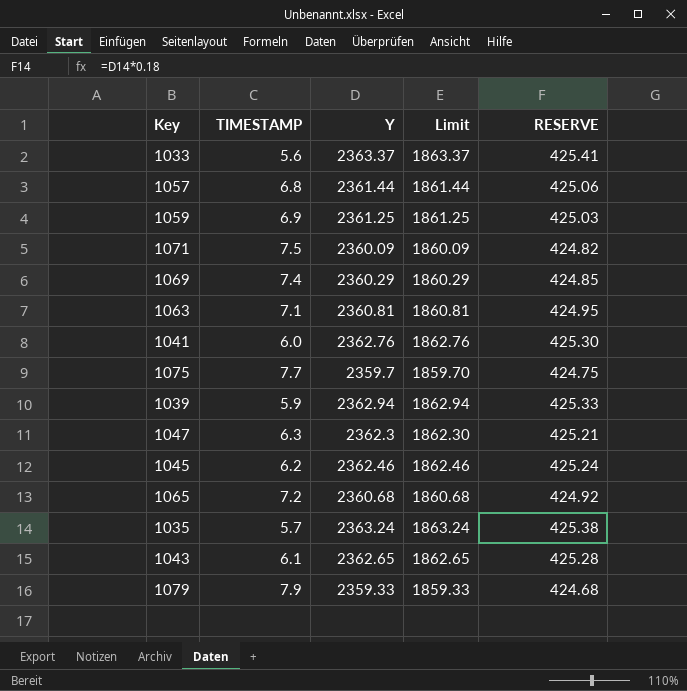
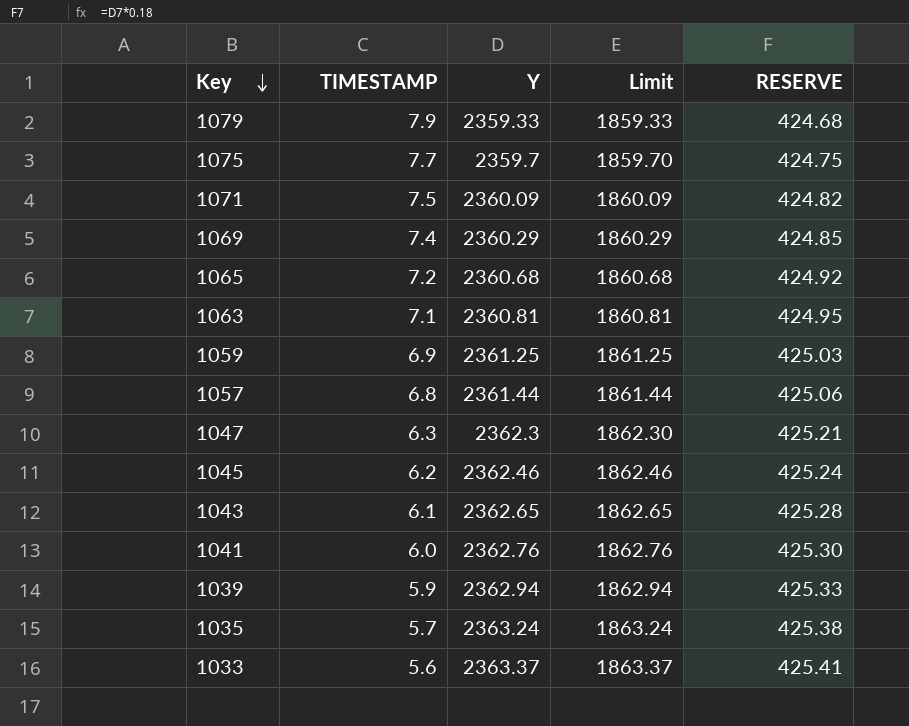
row order: none -> Key descending

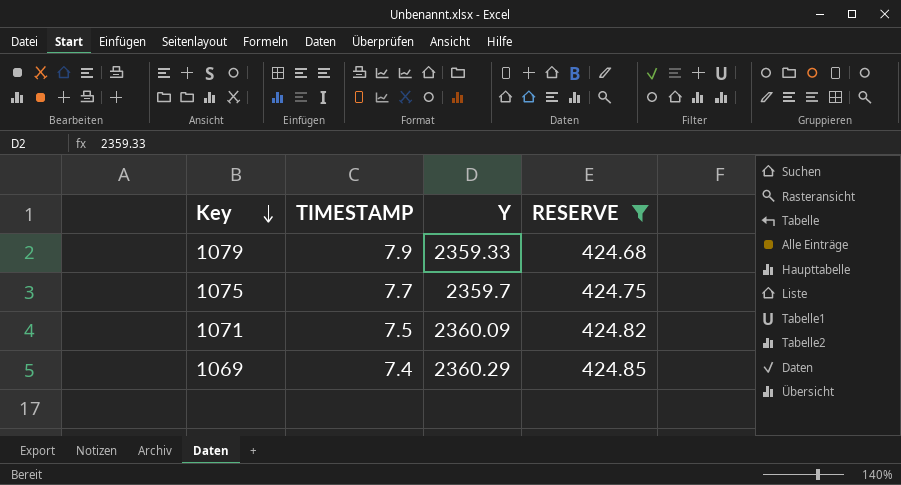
filter: none -> RESERVE <= 424.85
column Limit | formula: [Y] - 500 -> none

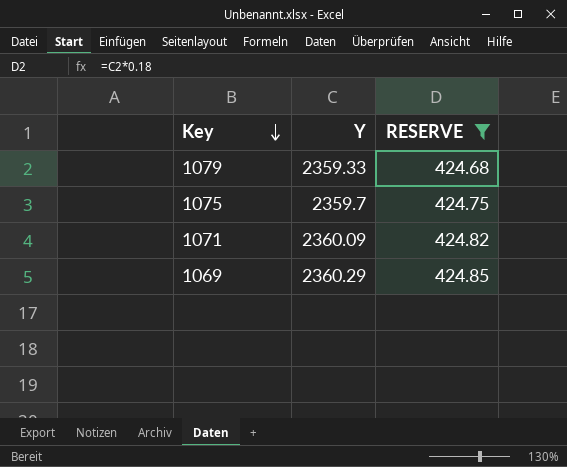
column TIMESTAMP | position: 2 -> none

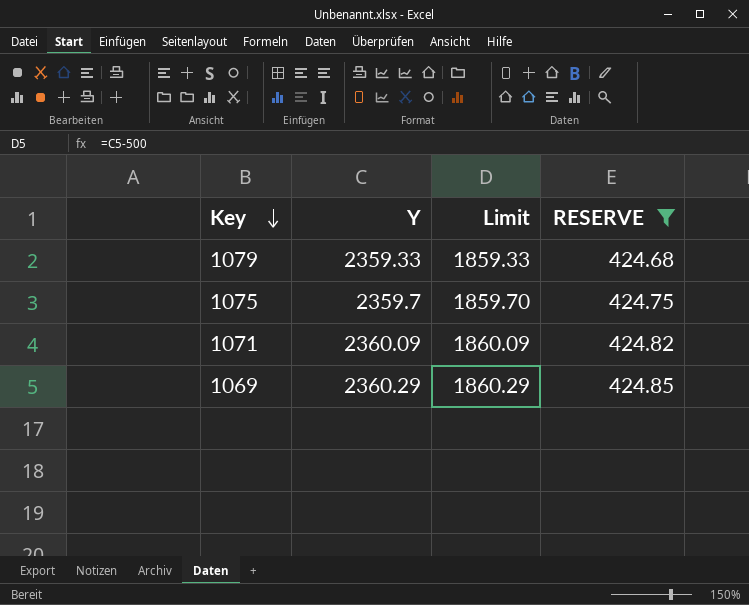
column Limit | formula: none -> [Y] - 500

